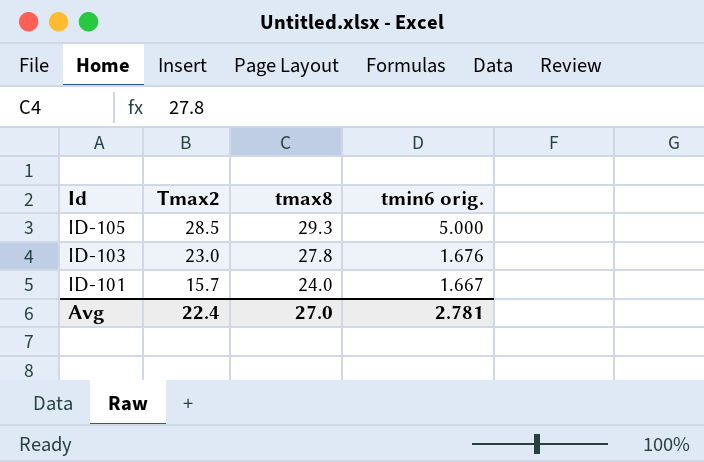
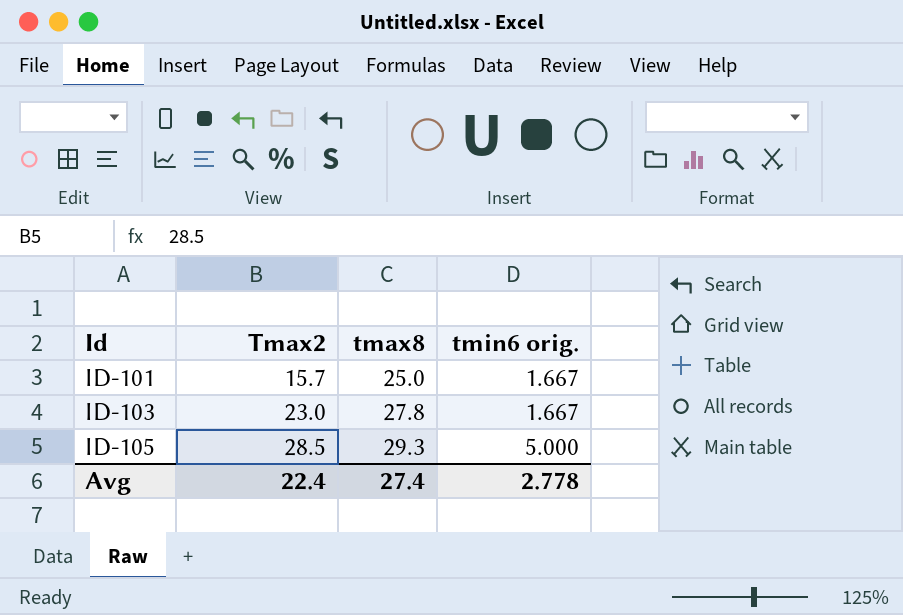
row order: Id descending -> Id ascending
ID-101 | tmax8: 24.0 -> 25.0
ID-103 | tmin6 orig.: 1.676 -> 1.667
Avg | tmax8: 27.0 -> 27.4
Avg | tmin6 orig.: 2.781 -> 2.778

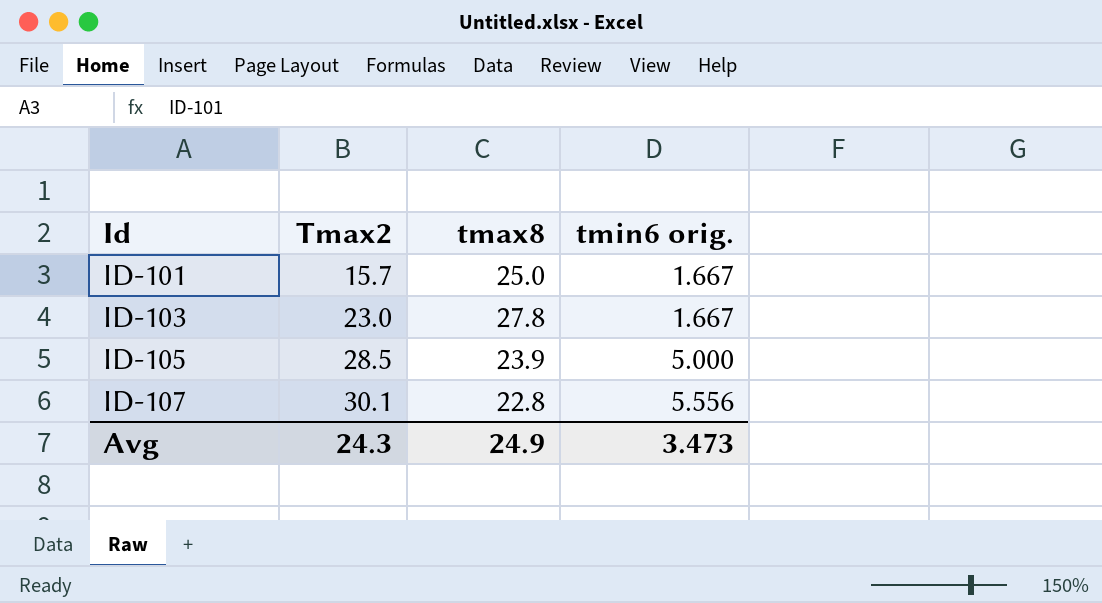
ID-105 | tmax8: 29.3 -> 23.9
row ID-107: none -> 30.1 | 22.8 | 5.556
Avg | Tmax2: 22.4 -> 24.3
Avg | tmax8: 27.4 -> 24.9
Avg | tmin6 orig.: 2.778 -> 3.473

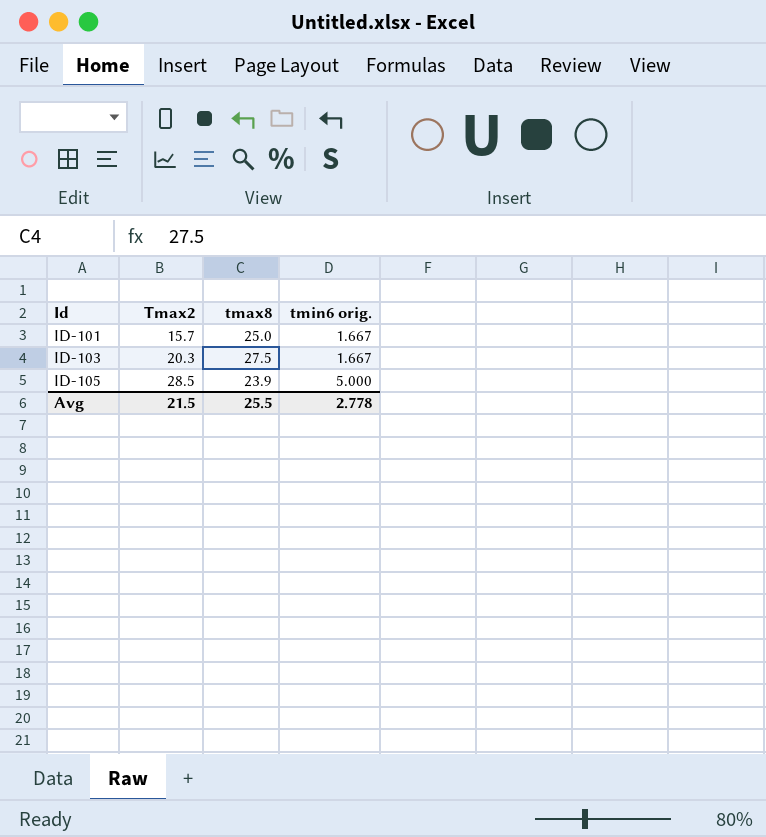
row ID-107: 30.1 | 22.8 | 5.556 -> none
ID-103 | Tmax2: 23.0 -> 20.3
ID-103 | tmax8: 27.8 -> 27.5
Avg | Tmax2: 24.3 -> 21.5
Avg | tmax8: 24.9 -> 25.5
Avg | tmin6 orig.: 3.473 -> 2.778

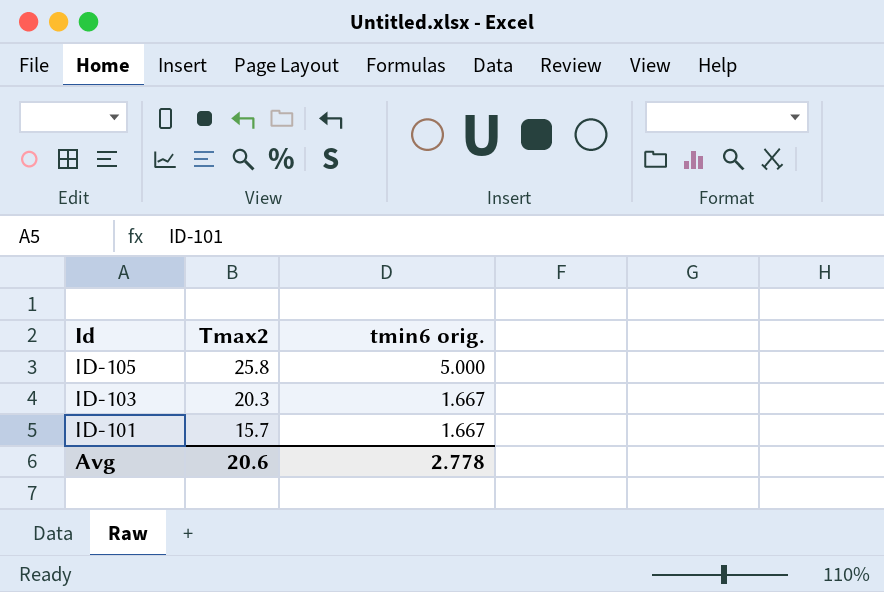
row order: Id ascending -> Id descending
column tmax8 | position: 3 -> none
ID-105 | Tmax2: 28.5 -> 25.8
Avg | Tmax2: 21.5 -> 20.6

